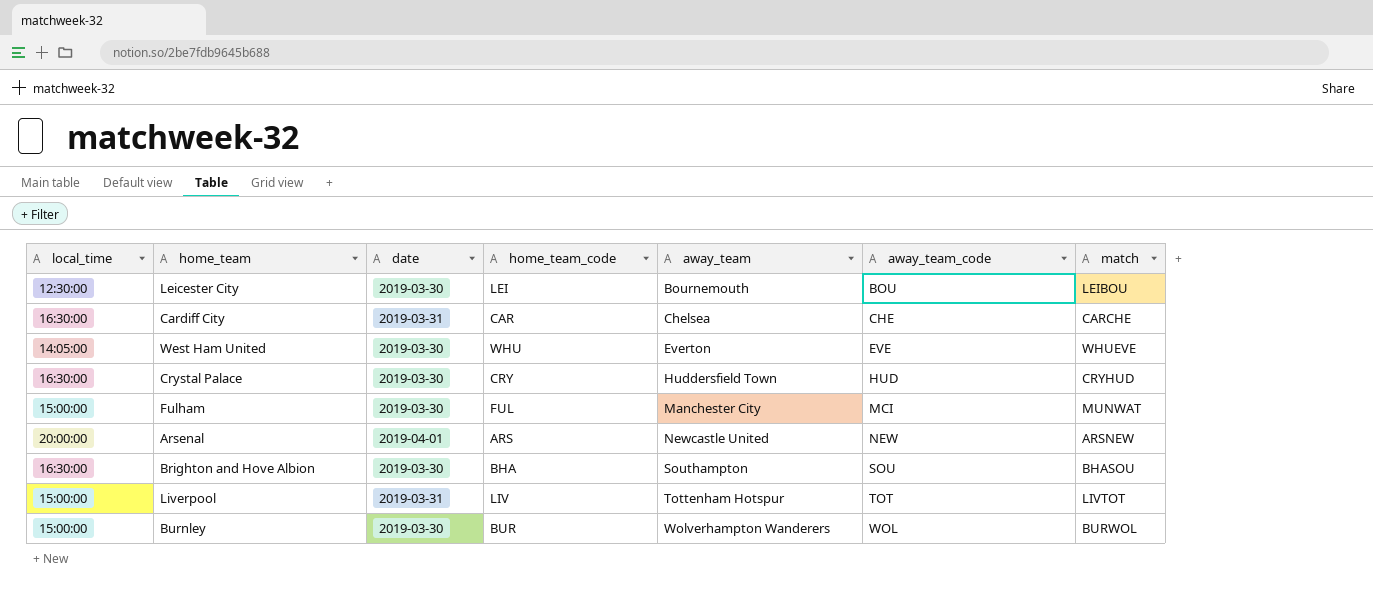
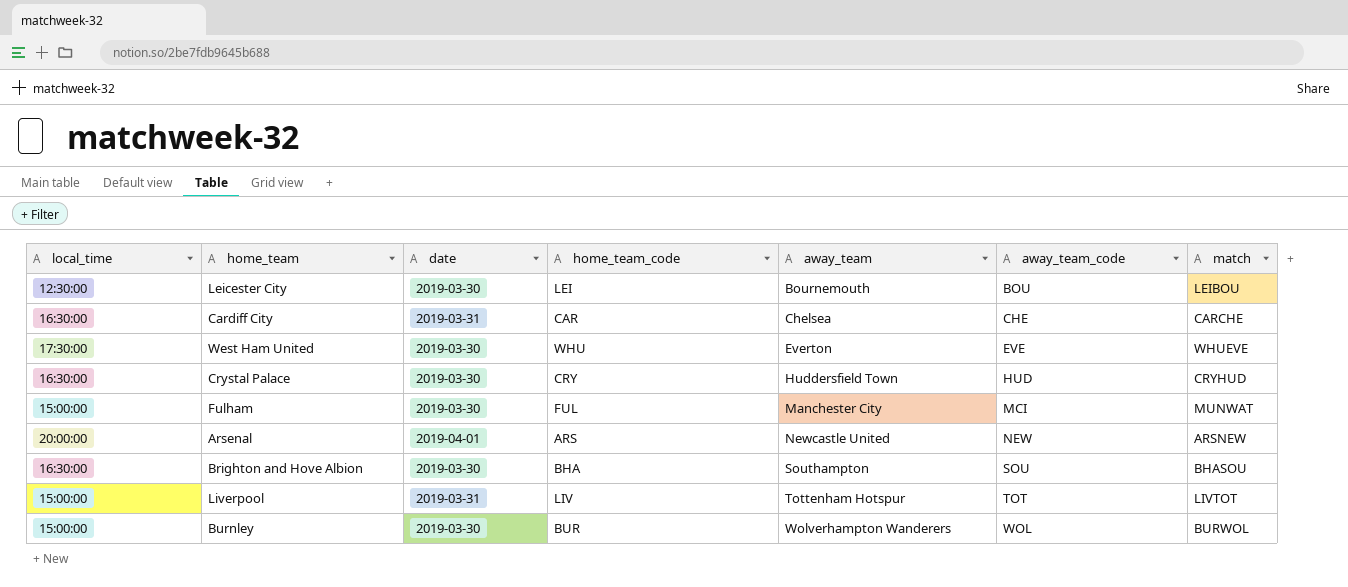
West Ham United | local_time: 14:05:00 -> 17:30:00

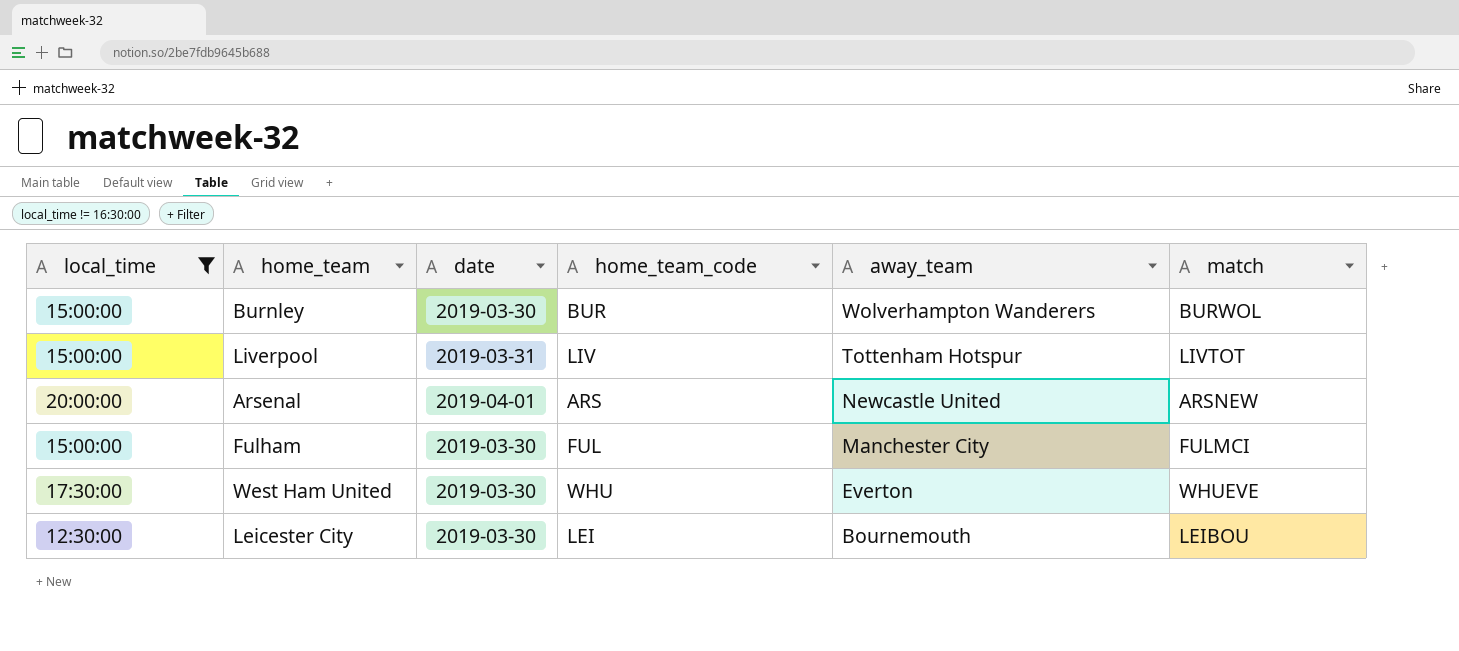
filter: none -> local_time != 16:30:00
row order: away_team ascending -> away_team descending
column away_team_code | position: 6 -> none
Fulham | match: MUNWAT -> FULMCI

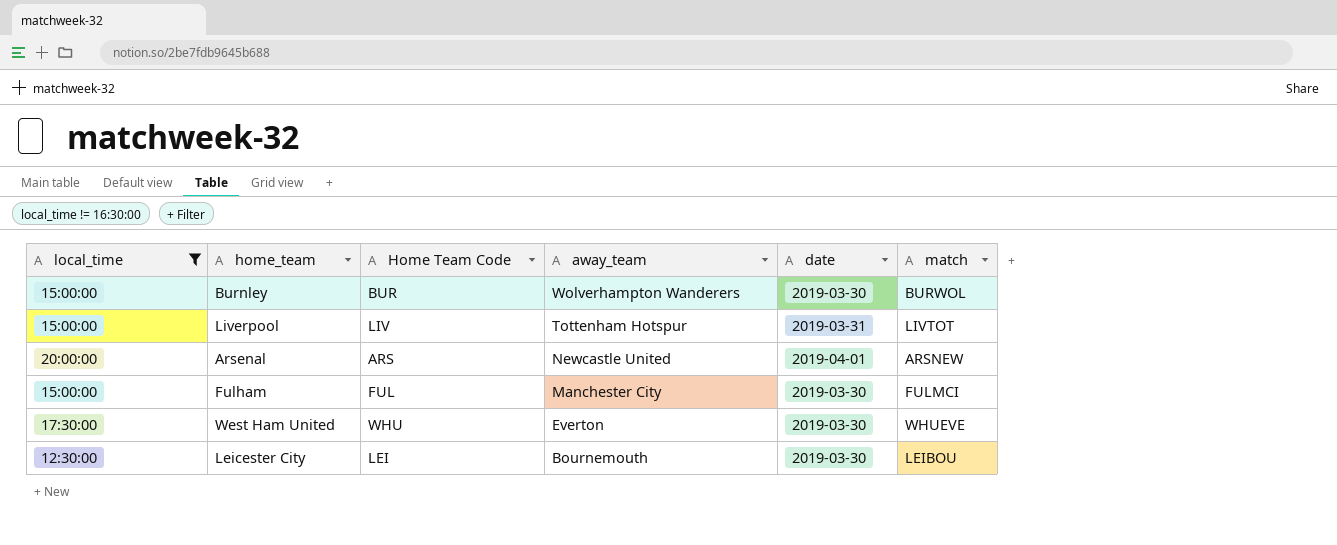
column name: home_team_code -> Home Team Code
column date | position: 3 -> 5

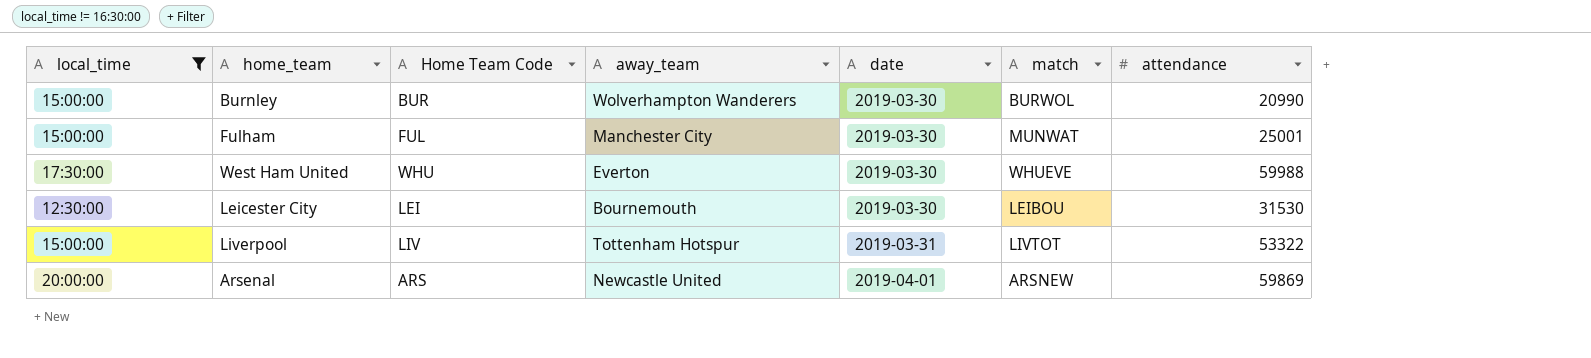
row order: away_team descending -> date ascending
column attendance | position: none -> 7
Fulham | match: FULMCI -> MUNWAT

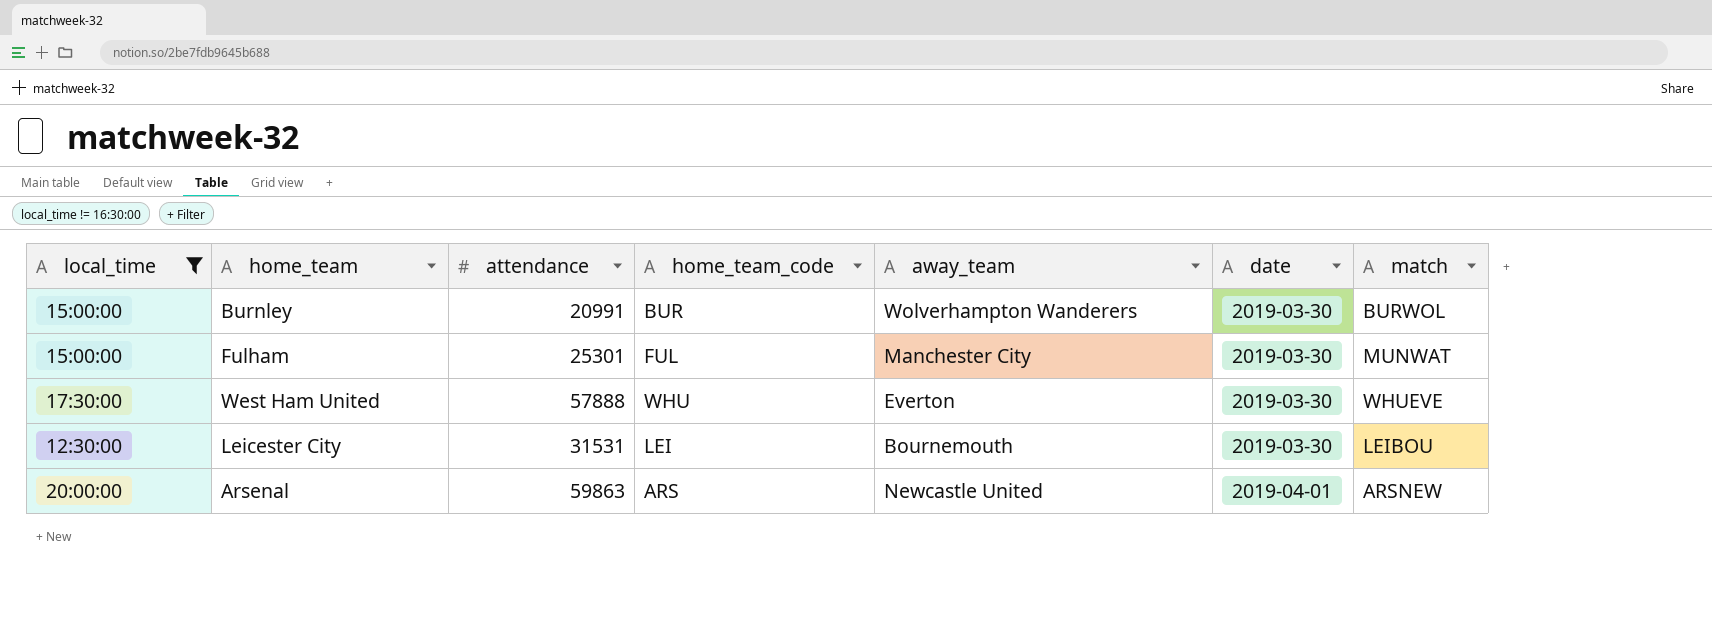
column attendance | position: 7 -> 3
column name: Home Team Code -> home_team_code
row Liverpool: 15:00:00 | LIV | Tottenham Hotspur | 2019-03-31 | LIVTOT | 53322 -> none
Burnley | attendance: 20990 -> 20991
Fulham | attendance: 25001 -> 25301
West Ham United | attendance: 59988 -> 57888
Leicester City | attendance: 31530 -> 31531
Arsenal | attendance: 59869 -> 59863

